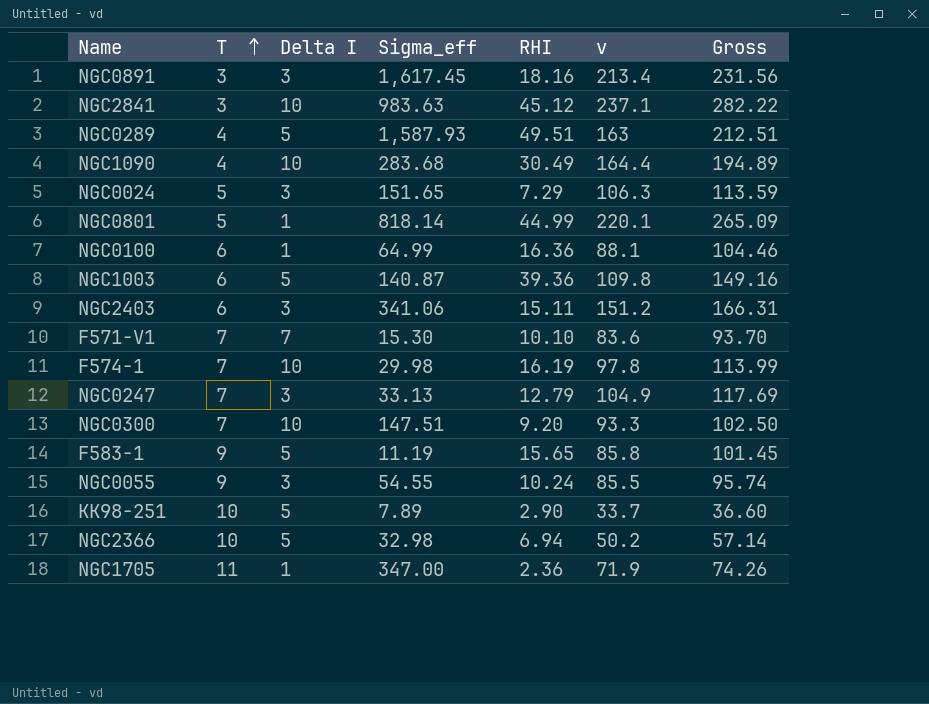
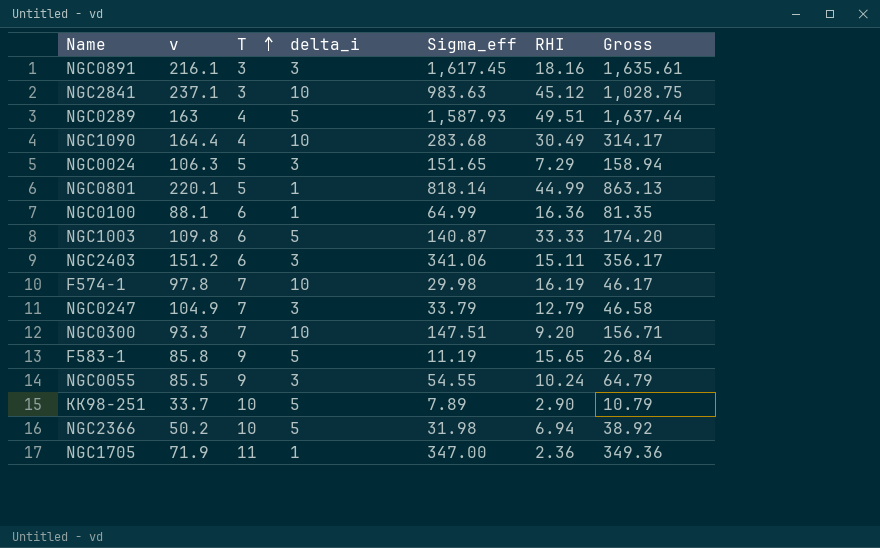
column v | position: 6 -> 2
column name: Delta I -> delta_i
column Gross | formula: [RHI] + [v] -> [Sigma_eff] + [RHI]
row F571-V1: 7 | 7 | 15.30 | 10.10 | 83.6 | 93.70 -> none
NGC0891 | v: 213.4 -> 216.1
NGC1003 | RHI: 39.36 -> 33.33
NGC0247 | Sigma_eff: 33.13 -> 33.79
NGC2366 | Sigma_eff: 32.98 -> 31.98

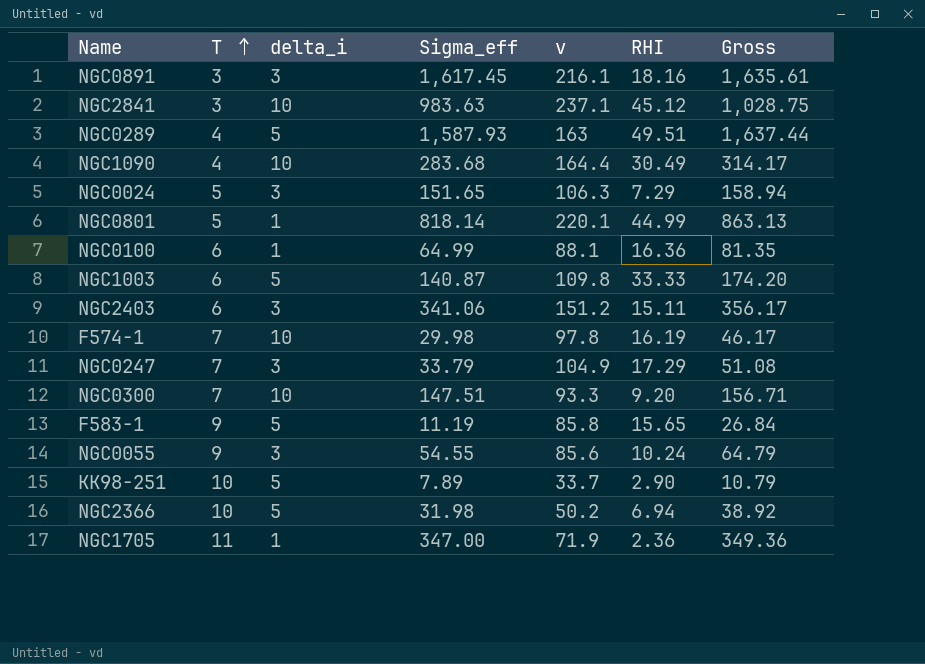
column v | position: 2 -> 5
NGC0247 | RHI: 12.79 -> 17.29
NGC0247 | Gross: 46.58 -> 51.08
NGC0055 | v: 85.5 -> 85.6

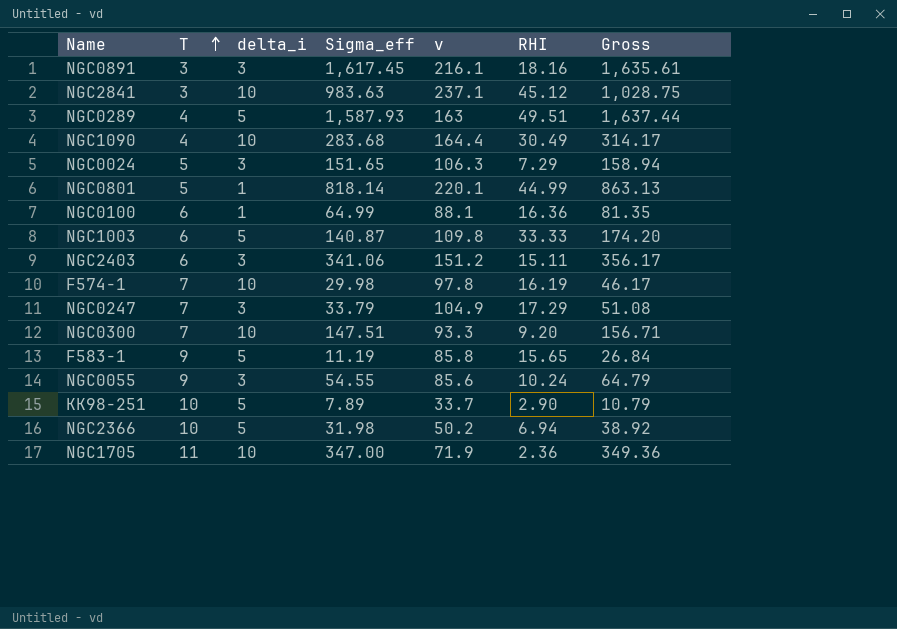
NGC1705 | delta_i: 1 -> 10

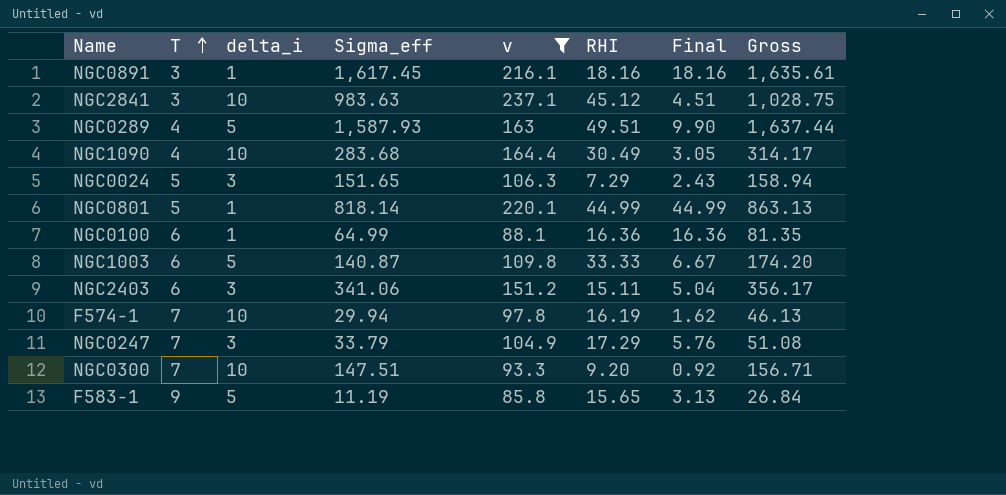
filter: none -> v >= 85.8
column Final | formula: none -> [RHI] / [delta_i]
NGC0891 | delta_i: 3 -> 1
F574-1 | Sigma_eff: 29.98 -> 29.94
F574-1 | Gross: 46.17 -> 46.13

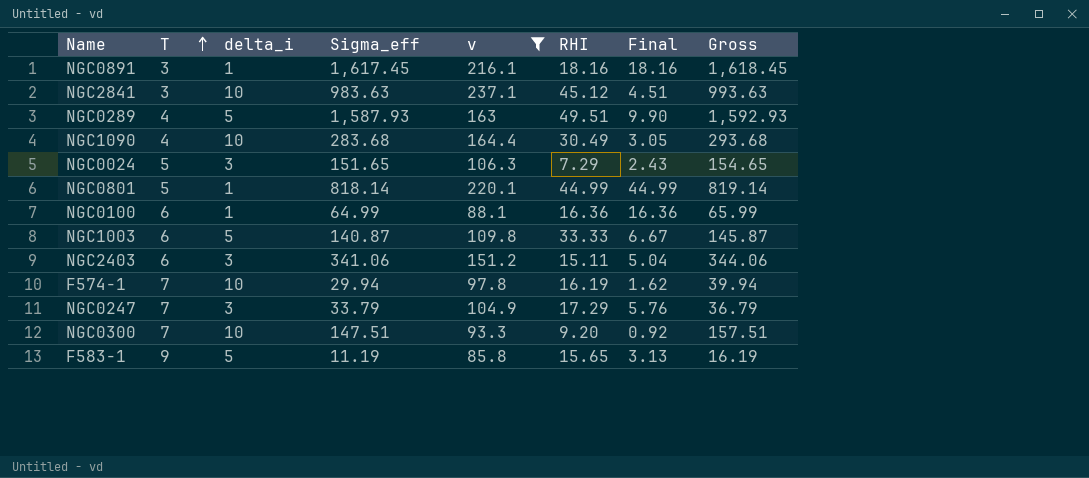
column Gross | formula: [Sigma_eff] + [RHI] -> [delta_i] + [Sigma_eff]

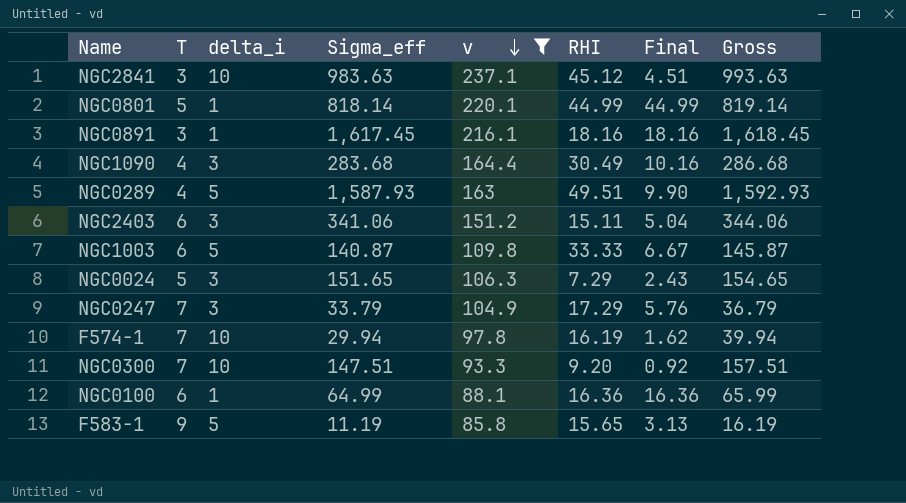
row order: T ascending -> v descending
NGC1090 | delta_i: 10 -> 3
NGC1090 | Final: 3.05 -> 10.16
NGC1090 | Gross: 293.68 -> 286.68

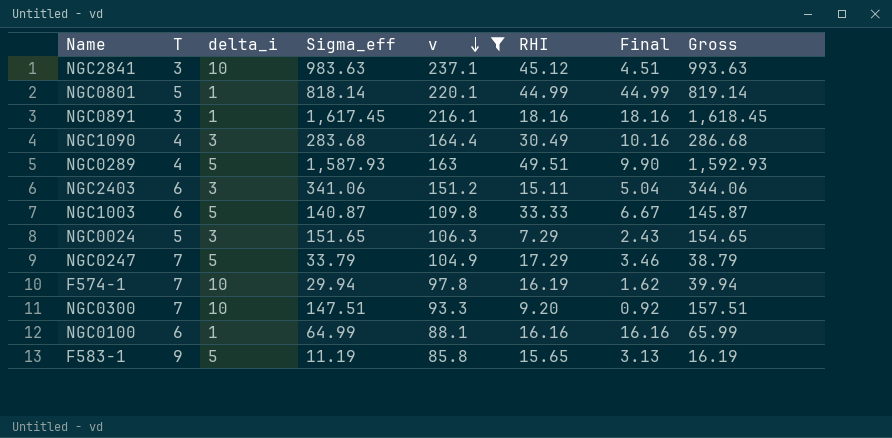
NGC0247 | delta_i: 3 -> 5
NGC0247 | Final: 5.76 -> 3.46
NGC0247 | Gross: 36.79 -> 38.79
NGC0100 | RHI: 16.36 -> 16.16
NGC0100 | Final: 16.36 -> 16.16

